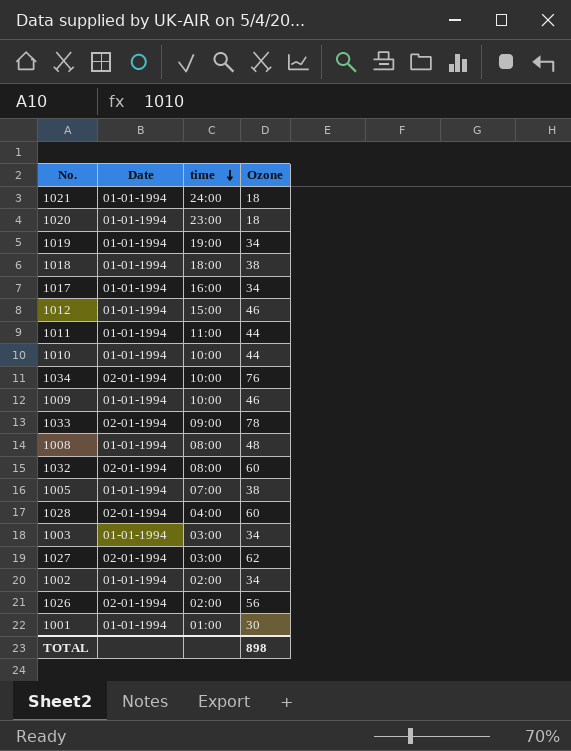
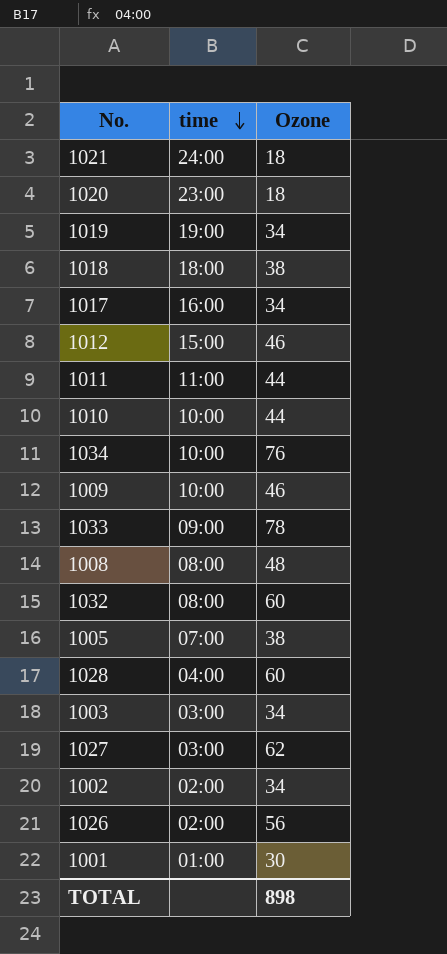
column Date | position: 2 -> none

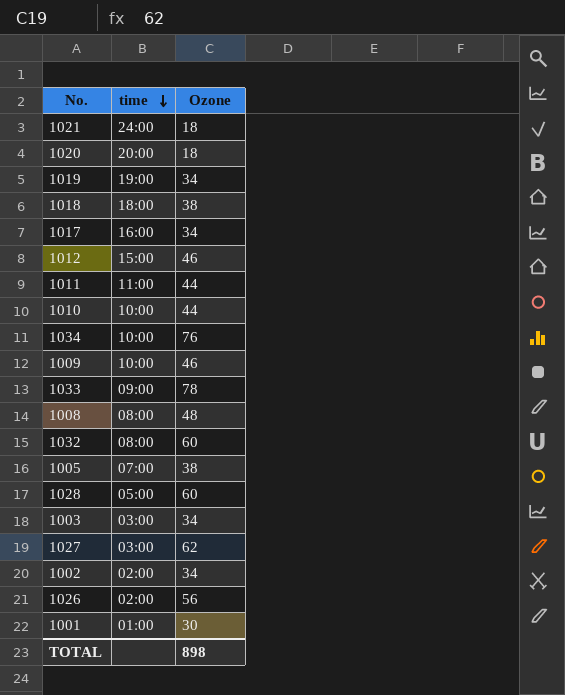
1020 | time: 23:00 -> 20:00
1028 | time: 04:00 -> 05:00

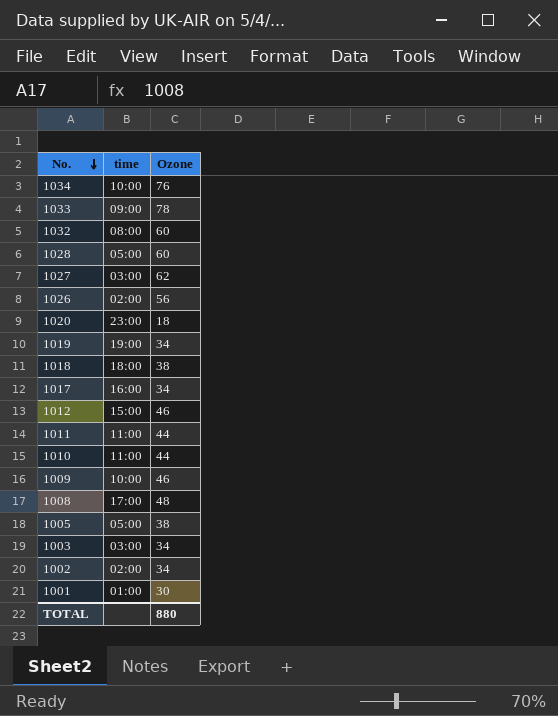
row order: time descending -> No. descending
row 1021: 24:00 | 18 -> none
1020 | time: 20:00 -> 23:00
1010 | time: 10:00 -> 11:00
1008 | time: 08:00 -> 17:00
1005 | time: 07:00 -> 05:00
TOTAL | Ozone: 898 -> 880

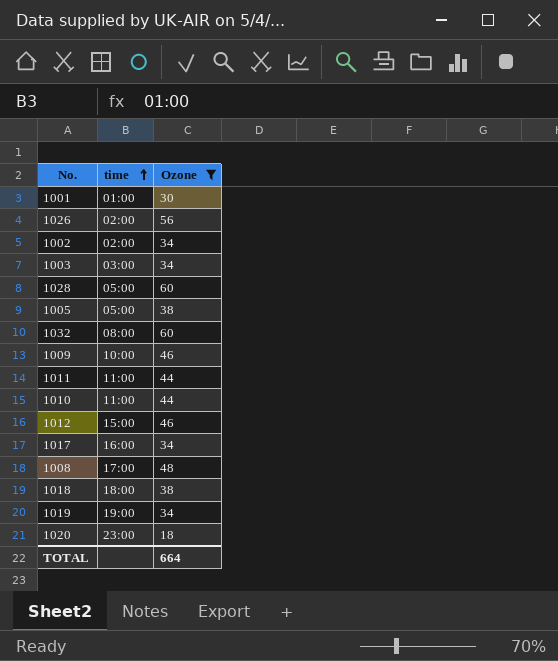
filter: none -> Ozone <= 60
row order: No. descending -> time ascending
TOTAL | Ozone: 880 -> 664

